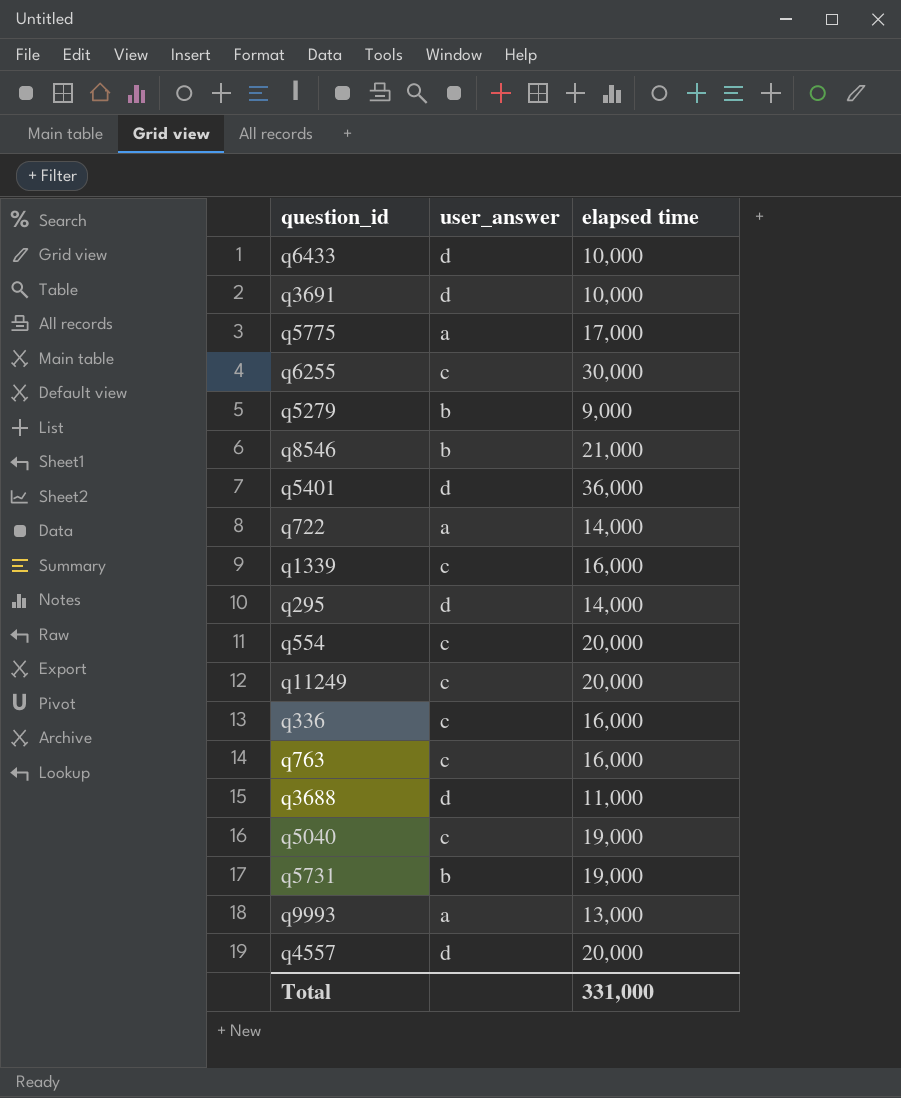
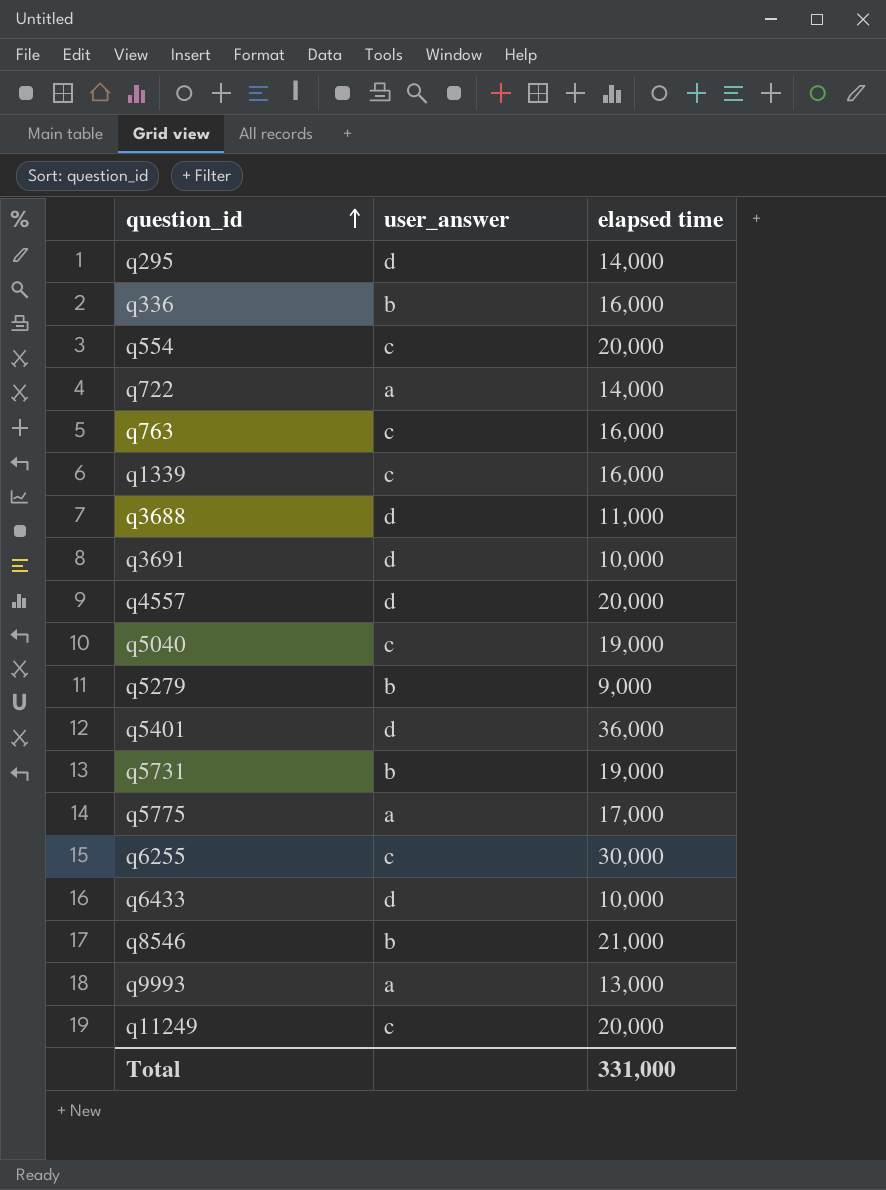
row order: none -> question_id ascending
q336 | user_answer: c -> b

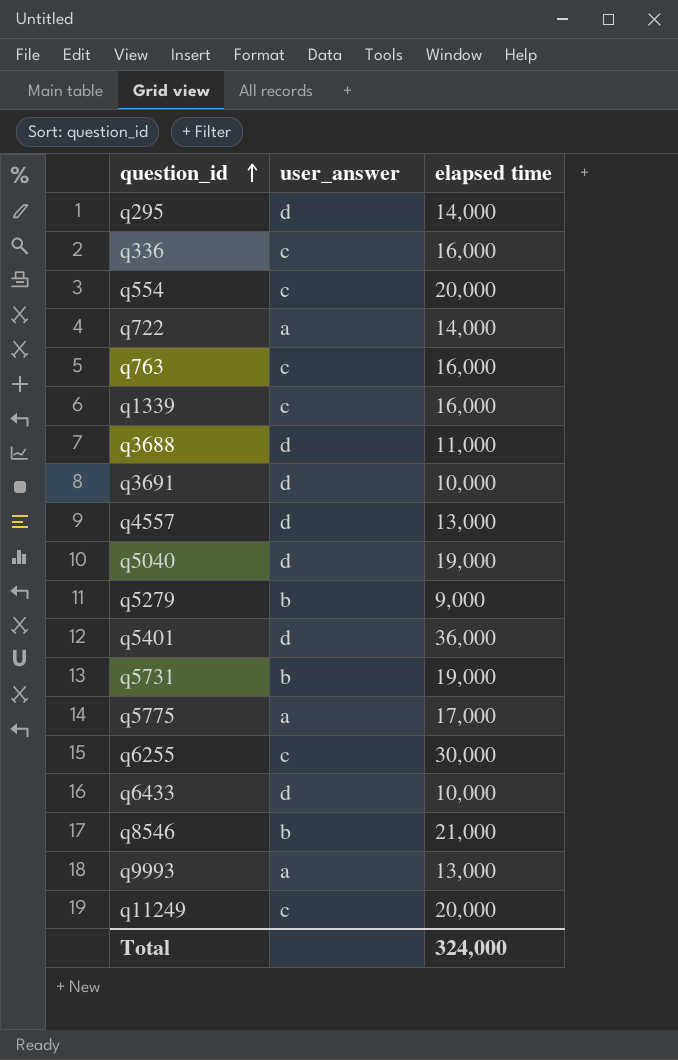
q336 | user_answer: b -> c
q4557 | elapsed time: 20,000 -> 13,000
q5040 | user_answer: c -> d
Total | elapsed time: 331,000 -> 324,000

